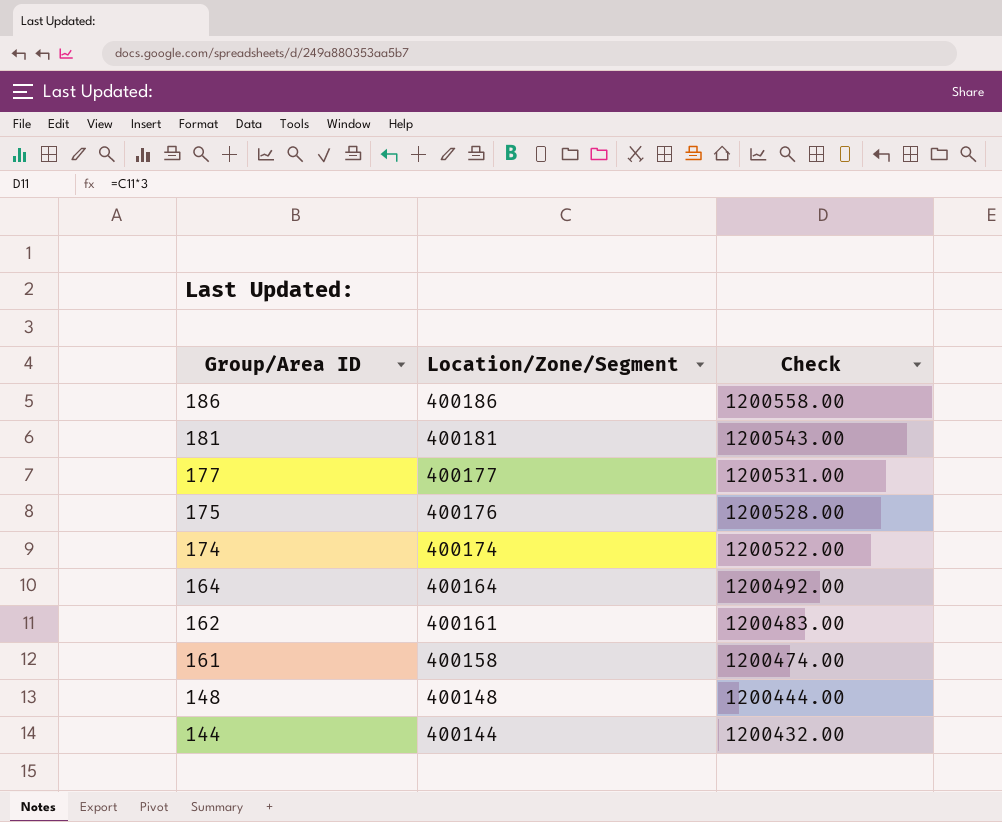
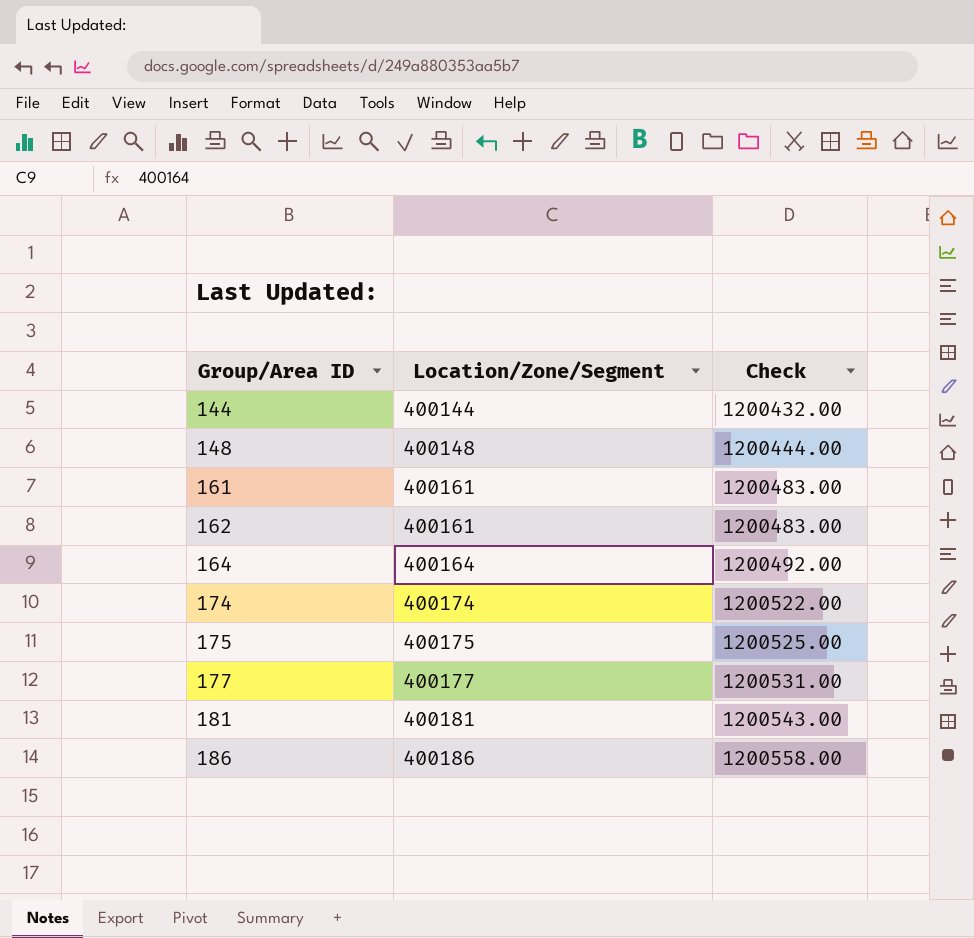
row order: Group/Area ID descending -> Group/Area ID ascending
161 | Location/Zone/Segment: 400158 -> 400161
161 | Check: 1200474.00 -> 1200483.00
175 | Location/Zone/Segment: 400176 -> 400175
175 | Check: 1200528.00 -> 1200525.00

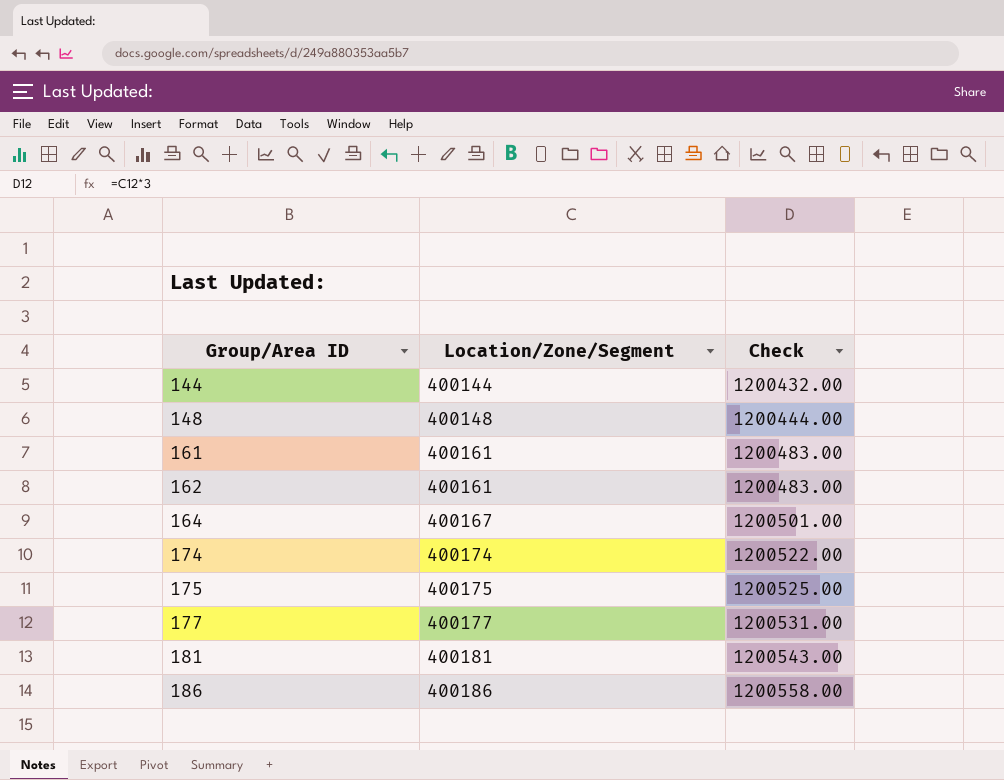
164 | Location/Zone/Segment: 400164 -> 400167
164 | Check: 1200492.00 -> 1200501.00

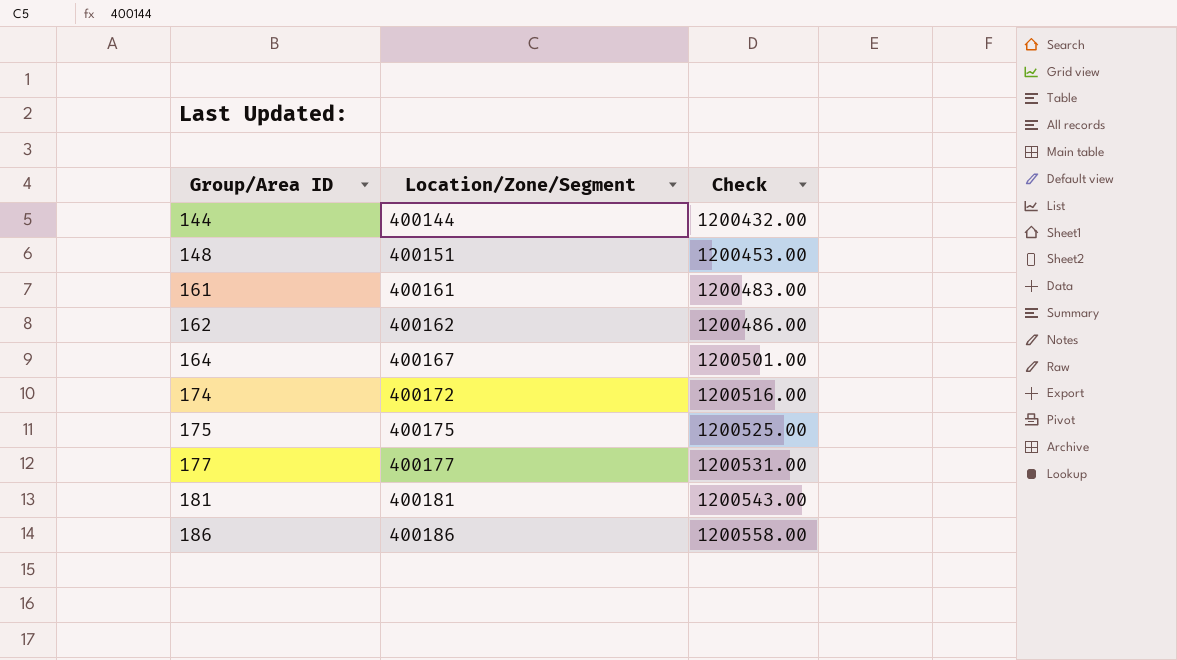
148 | Location/Zone/Segment: 400148 -> 400151
148 | Check: 1200444.00 -> 1200453.00
162 | Location/Zone/Segment: 400161 -> 400162
162 | Check: 1200483.00 -> 1200486.00
174 | Location/Zone/Segment: 400174 -> 400172
174 | Check: 1200522.00 -> 1200516.00

